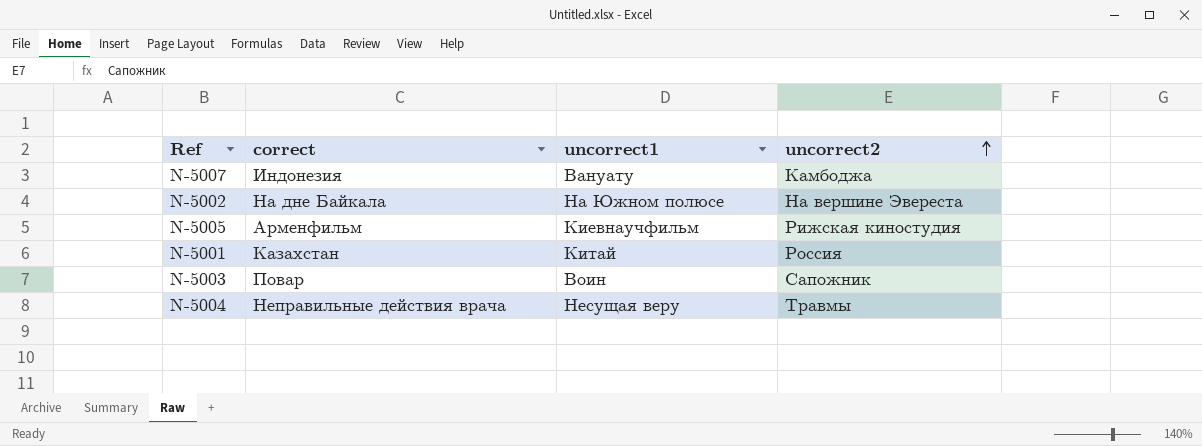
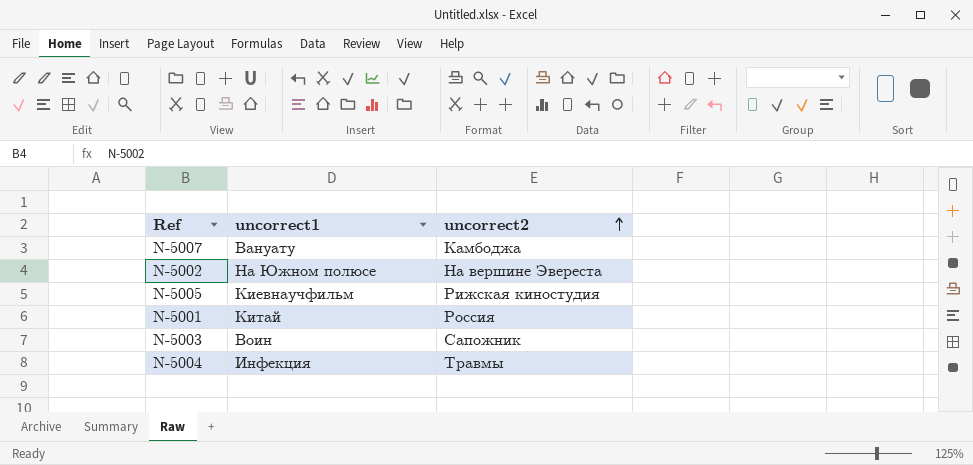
column correct | position: 2 -> none
N-5004 | uncorrect1: Несущая веру -> Инфекция

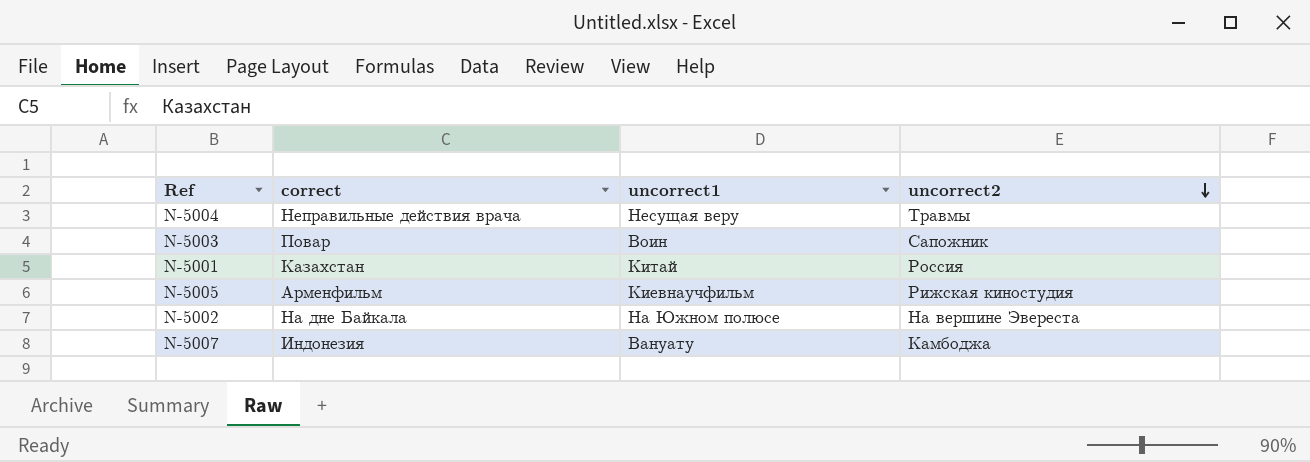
row order: uncorrect2 ascending -> uncorrect2 descending
column correct | position: none -> 2
N-5004 | uncorrect1: Инфекция -> Несущая веру

